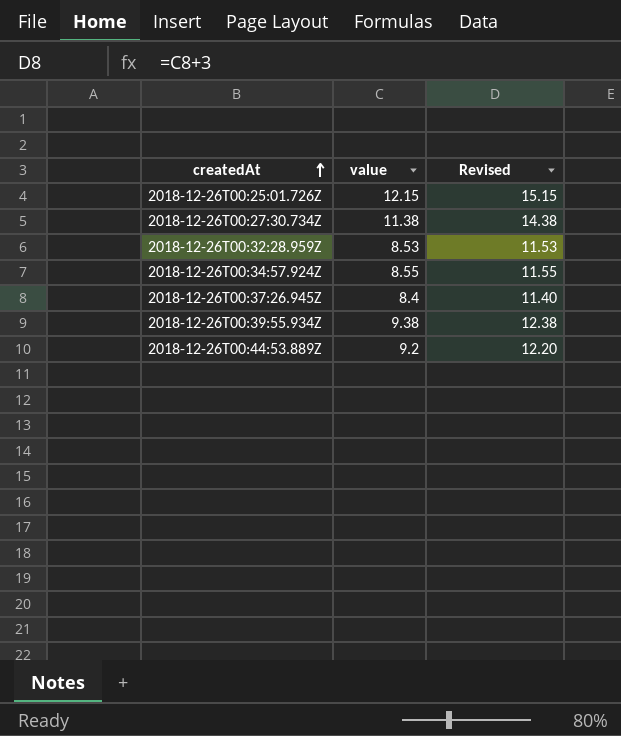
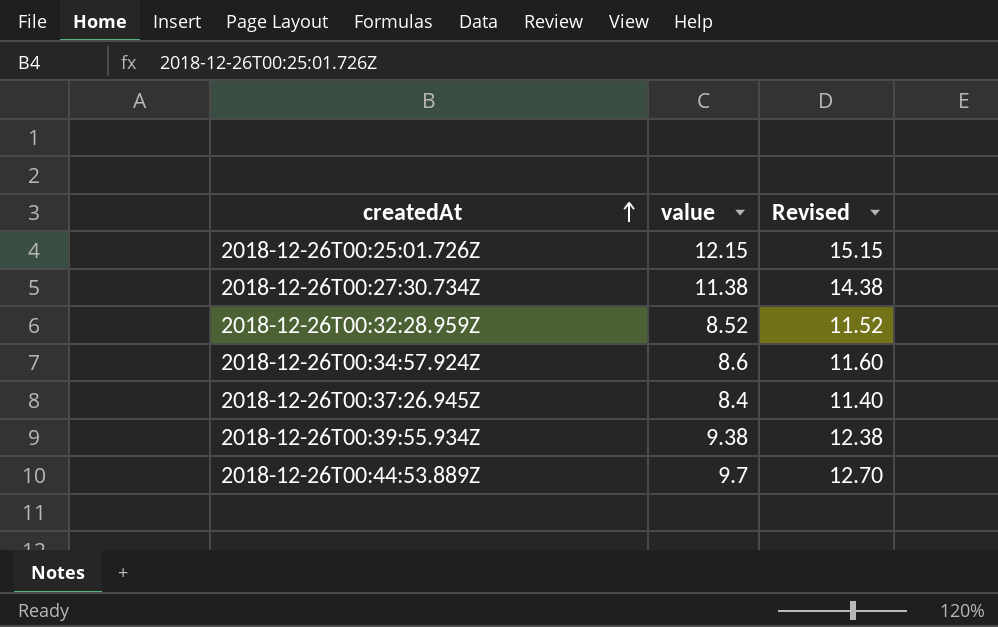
2018-12-26T00:32:28.959Z | value: 8.53 -> 8.52
2018-12-26T00:32:28.959Z | Revised: 11.53 -> 11.52
2018-12-26T00:34:57.924Z | value: 8.55 -> 8.6
2018-12-26T00:34:57.924Z | Revised: 11.55 -> 11.60
2018-12-26T00:44:53.889Z | value: 9.2 -> 9.7
2018-12-26T00:44:53.889Z | Revised: 12.20 -> 12.70

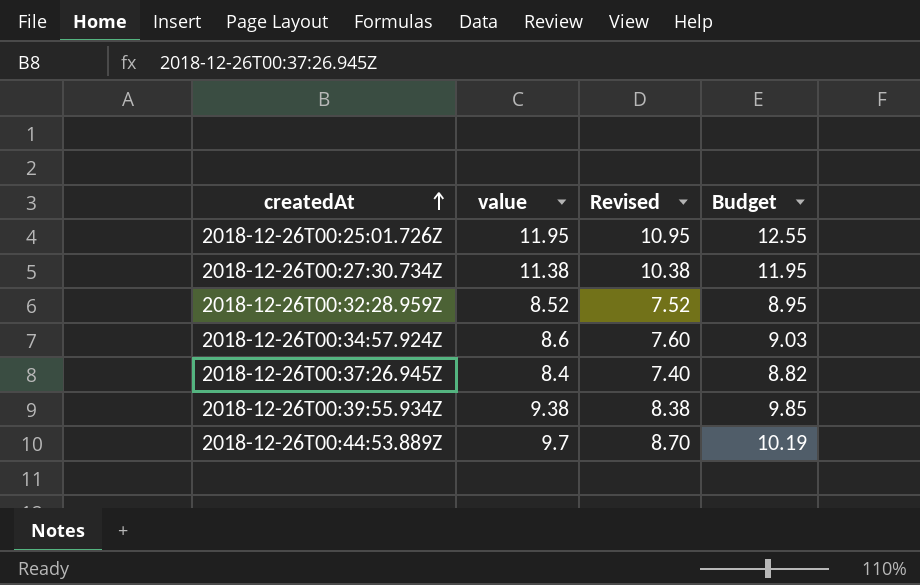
column Revised | formula: [value] + 3 -> [value] - 1
column Budget | formula: none -> [value] * 1.05
2018-12-26T00:25:01.726Z | value: 12.15 -> 11.95

